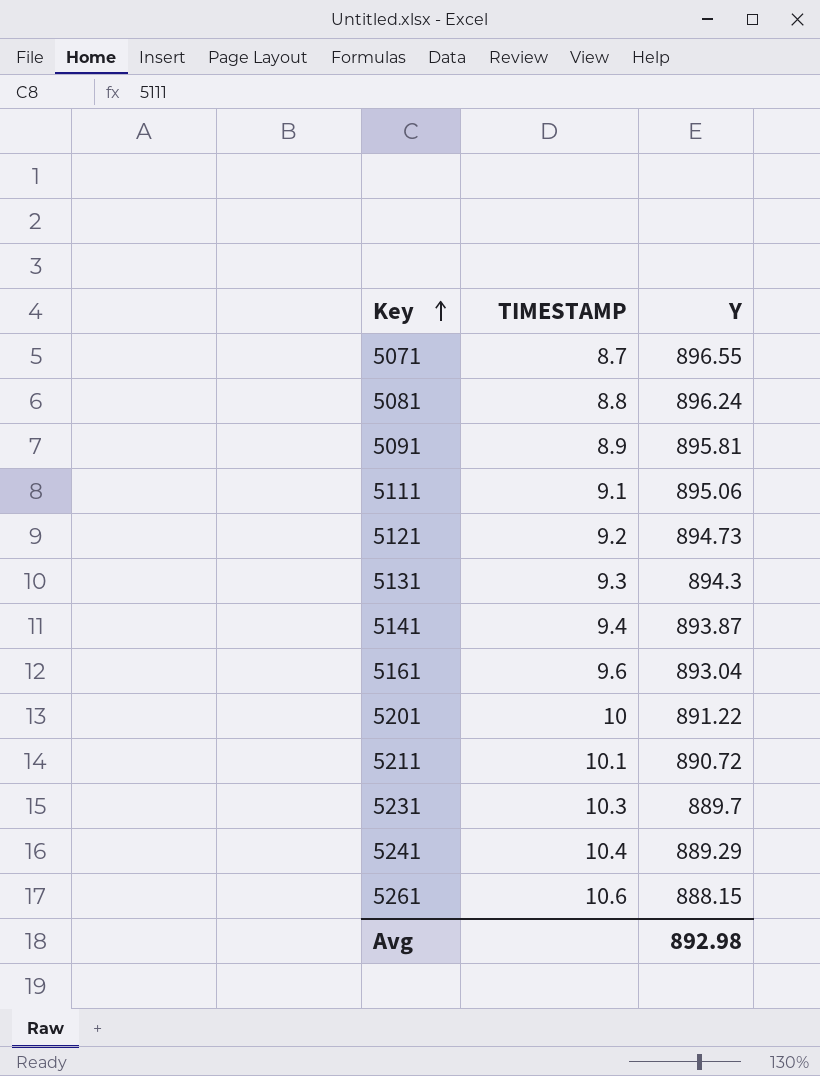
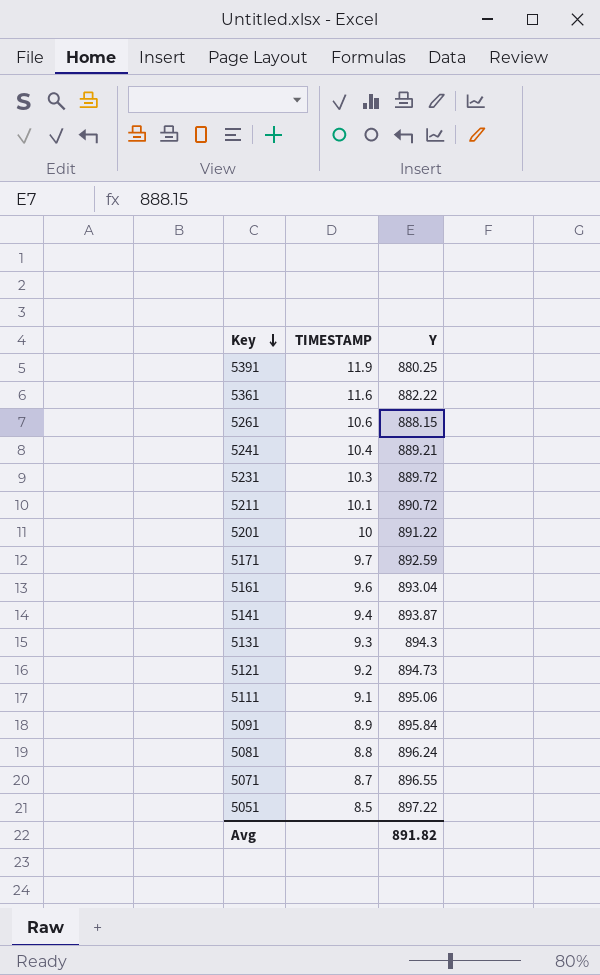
row order: Key ascending -> Key descending
row 5391: none -> 11.9 | 880.25
row 5361: none -> 11.6 | 882.22
5241 | Y: 889.29 -> 889.21
5231 | Y: 889.7 -> 889.72
row 5171: none -> 9.7 | 892.59
5091 | Y: 895.81 -> 895.84
row 5051: none -> 8.5 | 897.22
Avg | Y: 892.98 -> 891.82

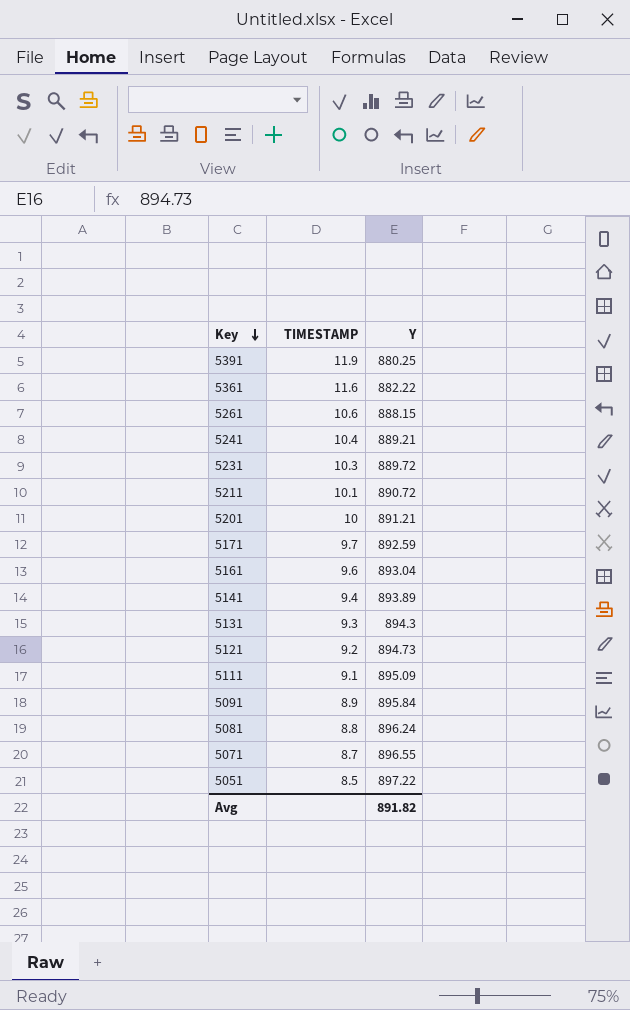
5201 | Y: 891.22 -> 891.21
5141 | Y: 893.87 -> 893.89
5111 | Y: 895.06 -> 895.09

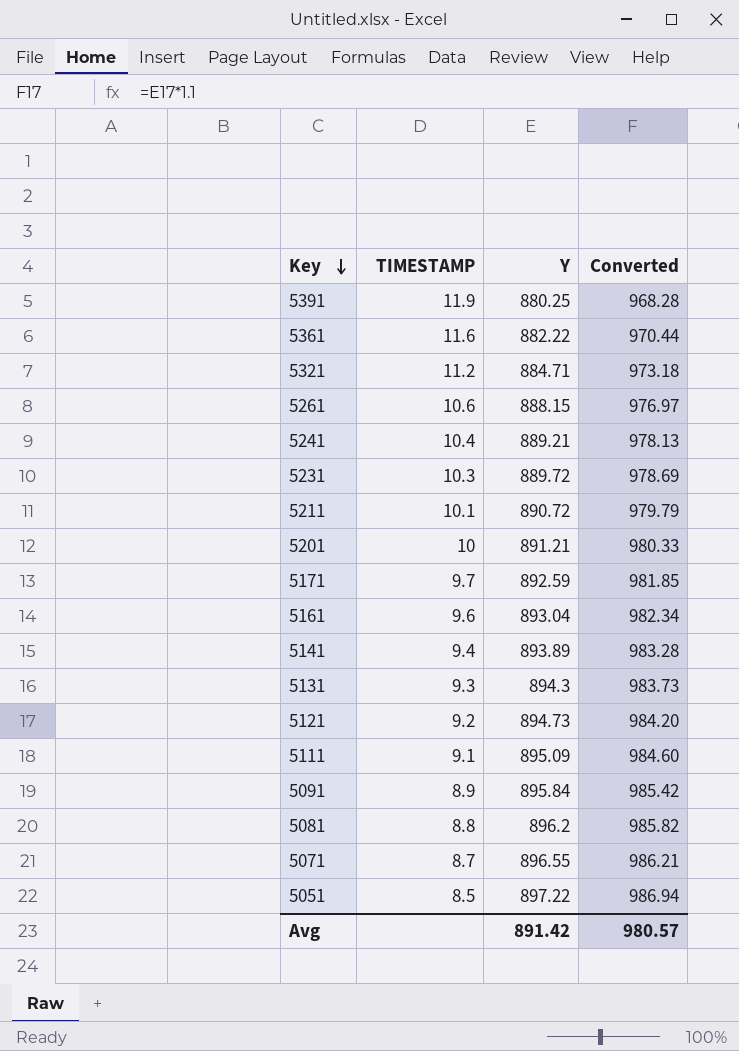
column Converted | formula: none -> [Y] * 1.1
row 5321: none -> 11.2 | 884.71 | 973.18
5081 | Y: 896.24 -> 896.2
Avg | Y: 891.82 -> 891.42

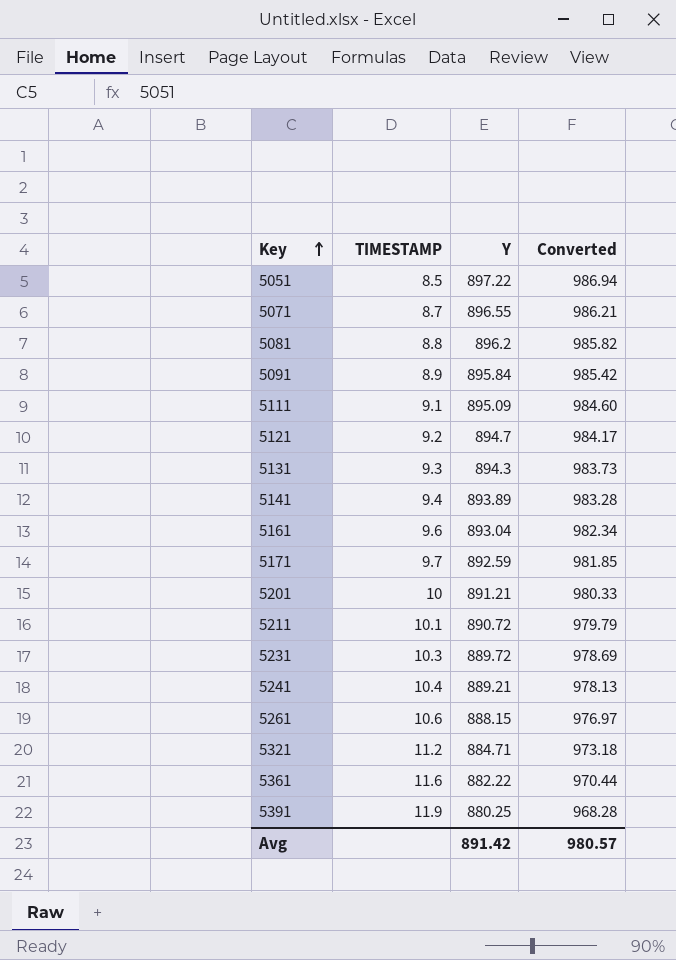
row order: Key descending -> Key ascending
5121 | Y: 894.73 -> 894.7
5121 | Converted: 984.20 -> 984.17

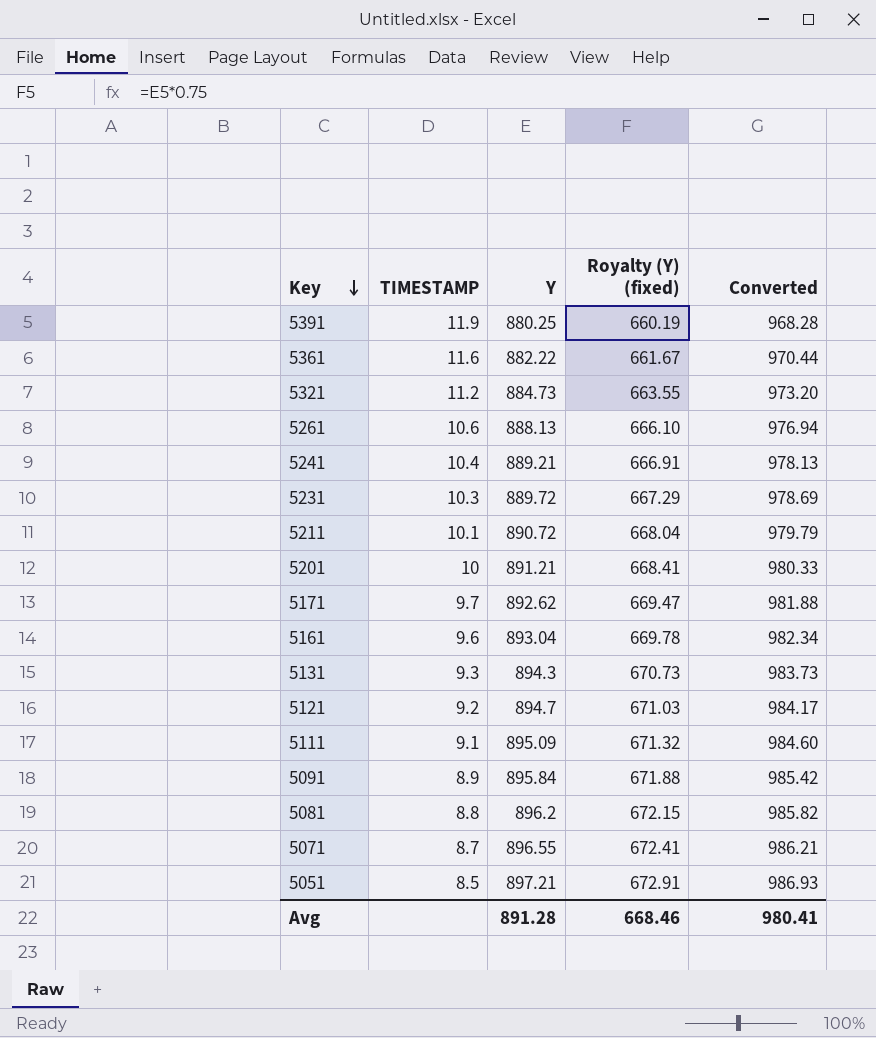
row order: Key ascending -> Key descending
column Royalty (Y) (fixed) | formula: none -> [Y] * 0.75
row 5141: 9.4 | 893.89 | 983.28 -> none
5321 | Y: 884.71 -> 884.73
5321 | Converted: 973.18 -> 973.20
5261 | Y: 888.15 -> 888.13
5261 | Converted: 976.97 -> 976.94
5171 | Y: 892.59 -> 892.62
5171 | Converted: 981.85 -> 981.88
5051 | Y: 897.22 -> 897.21
5051 | Converted: 986.94 -> 986.93
Avg | Y: 891.42 -> 891.28
Avg | Converted: 980.57 -> 980.41

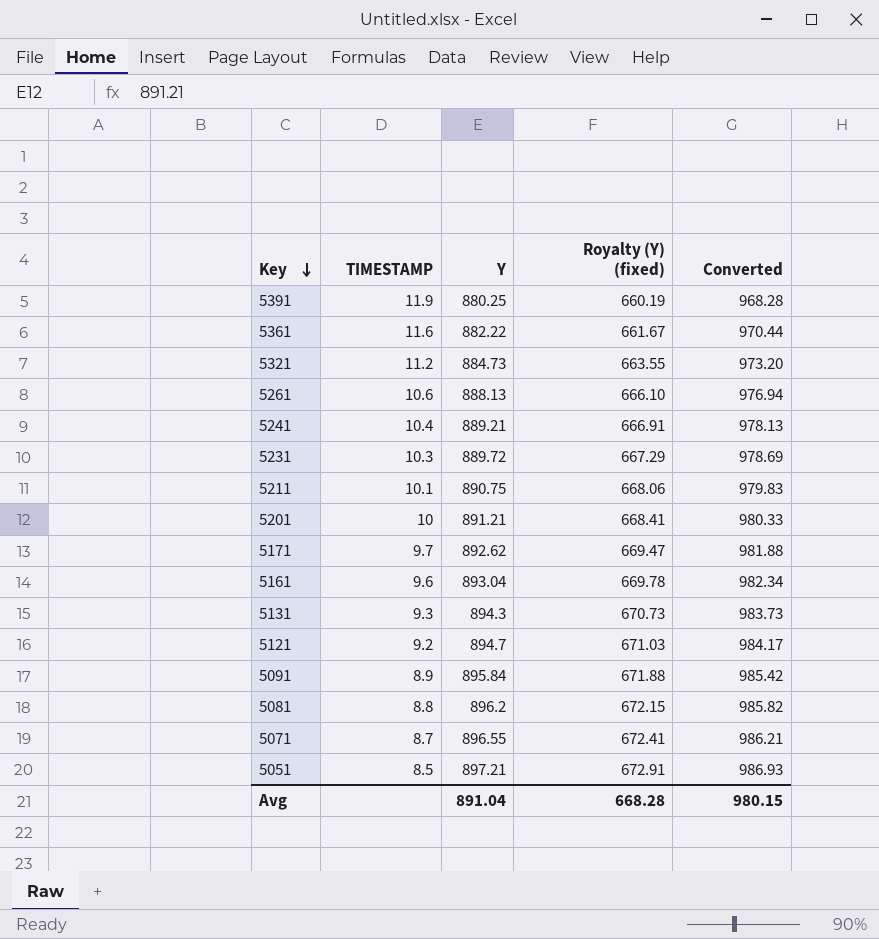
row 5111: 9.1 | 895.09 | 671.32 | 984.60 -> none
5211 | Y: 890.72 -> 890.75
5211 | Royalty (Y) (fixed): 668.04 -> 668.06
5211 | Converted: 979.79 -> 979.83
Avg | Y: 891.28 -> 891.04
Avg | Royalty (Y) (fixed): 668.46 -> 668.28
Avg | Converted: 980.41 -> 980.15

